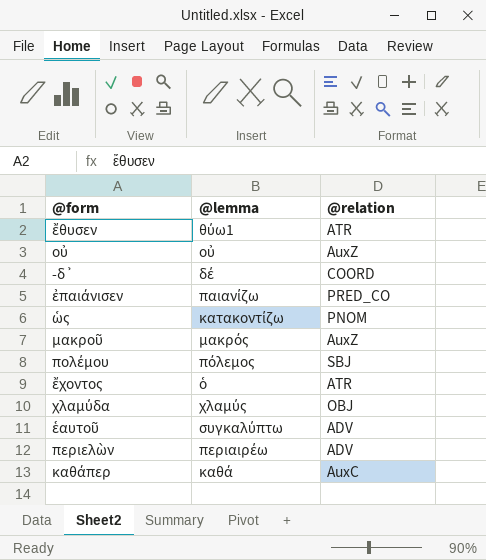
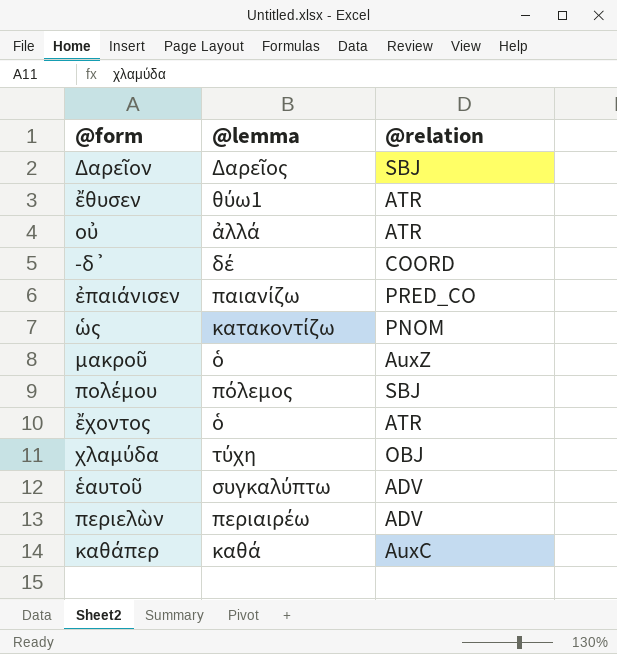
row Δαρεῖον: none -> Δαρεῖος | SBJ
οὐ | @lemma: οὐ -> ἀλλά
οὐ | @relation: AuxZ -> ATR
μακροῦ | @lemma: μακρός -> ὁ
χλαμύδα | @lemma: χλαμύς -> τύχη

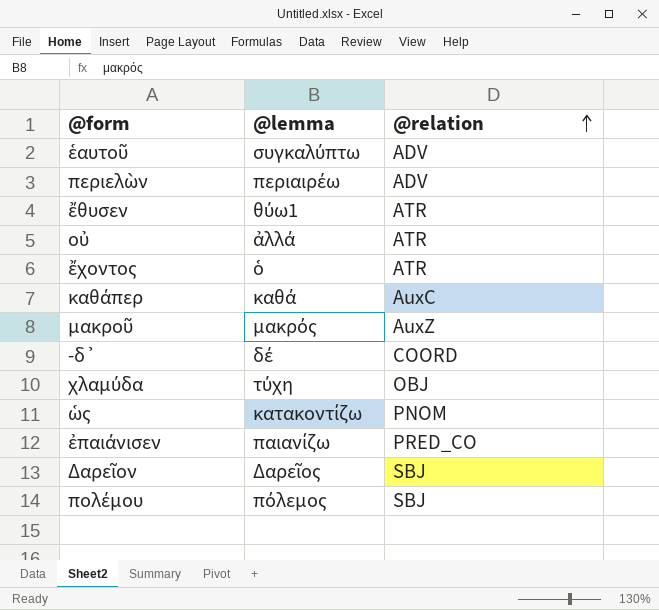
row order: none -> @relation ascending
μακροῦ | @lemma: ὁ -> μακρός

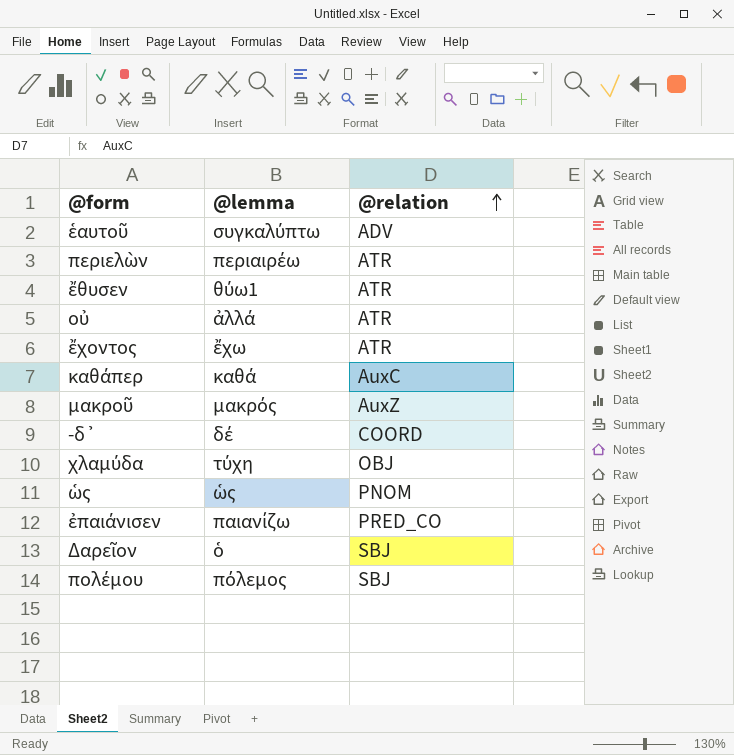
περιελὼν | @relation: ADV -> ATR
ἔχοντος | @lemma: ὁ -> ἔχω
ὡς | @lemma: κατακοντίζω -> ὡς
Δαρεῖον | @lemma: Δαρεῖος -> ὁ

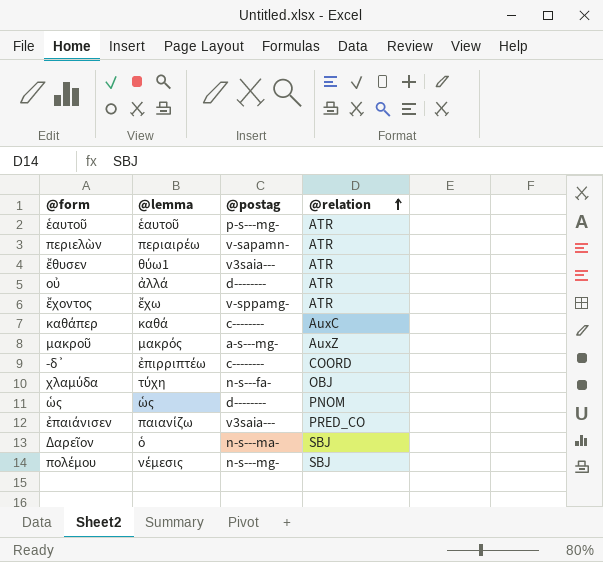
column @postag | position: none -> 3
ἑαυτοῦ | @lemma: συγκαλύπτω -> ἑαυτοῦ
ἑαυτοῦ | @relation: ADV -> ATR
-δ᾽ | @lemma: δέ -> ἐπιρριπτέω
πολέμου | @lemma: πόλεμος -> νέμεσις

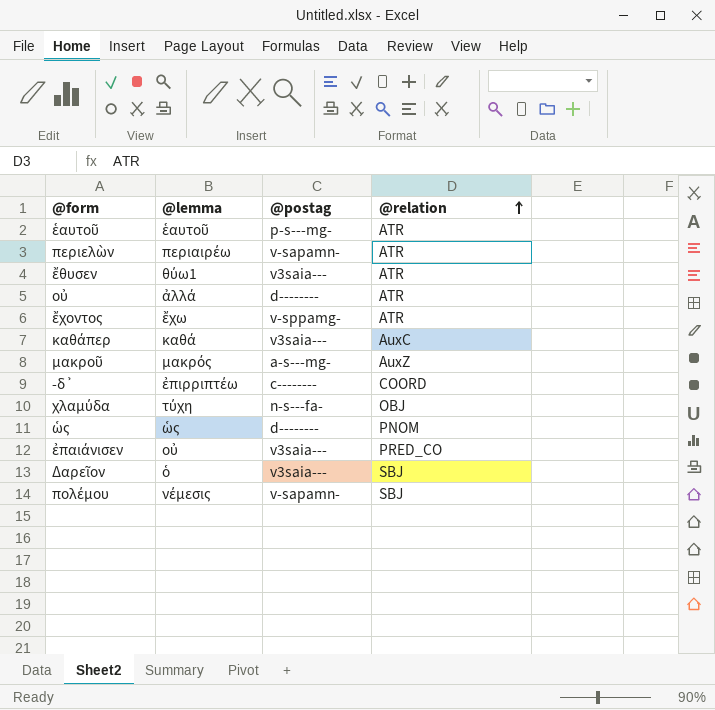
καθάπερ | @postag: c-------- -> v3saia---
ἐπαιάνισεν | @lemma: παιανίζω -> οὐ
Δαρεῖον | @postag: n-s---ma- -> v3saia---
πολέμου | @postag: n-s---mg- -> v-sapamn-

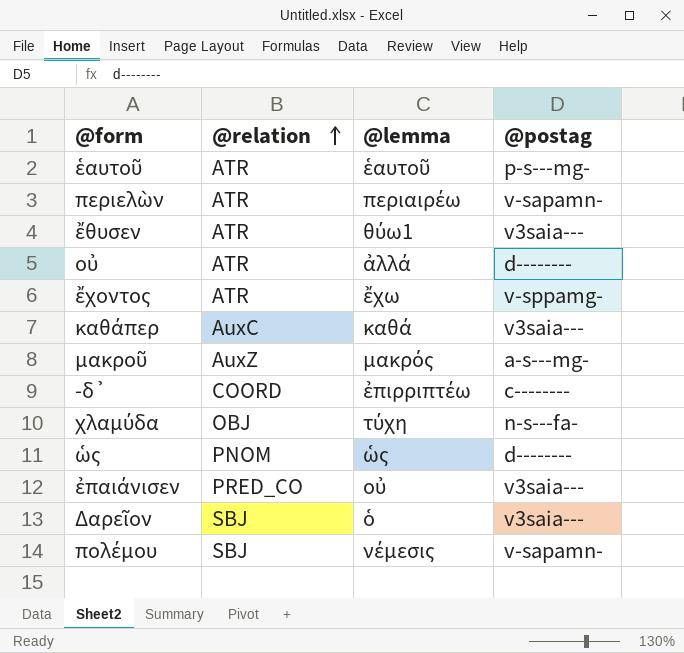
column @relation | position: 4 -> 2

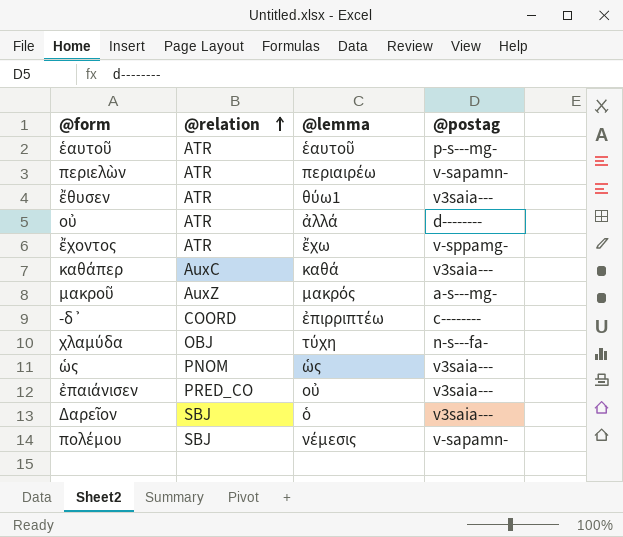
ὡς | @postag: d-------- -> v3saia---

